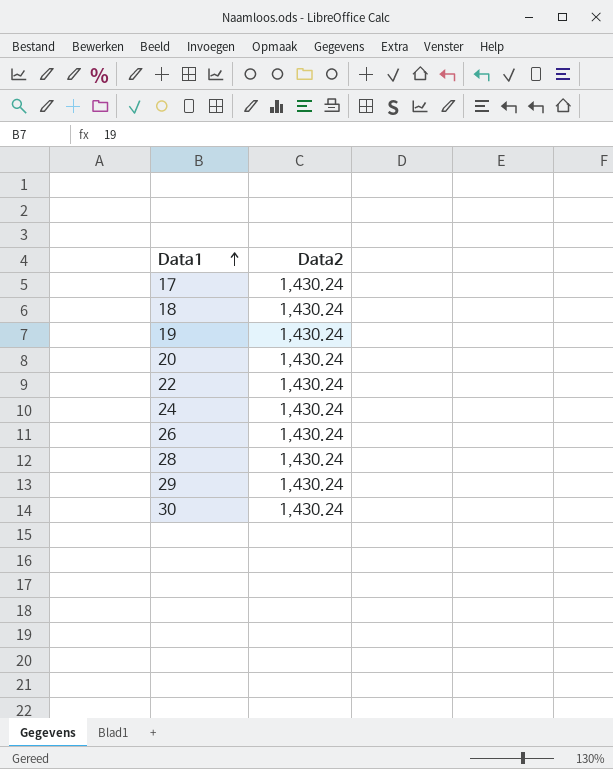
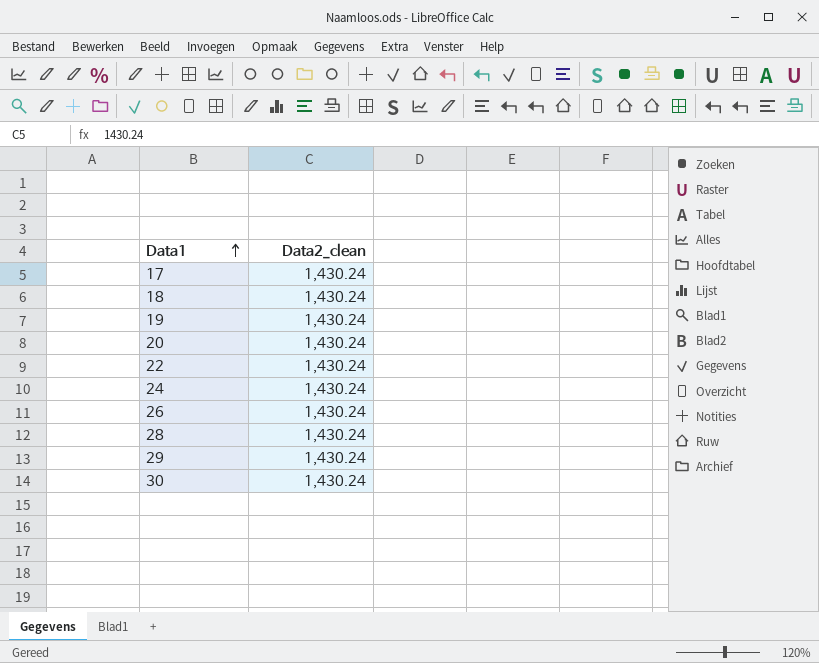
column name: Data2 -> Data2_clean

